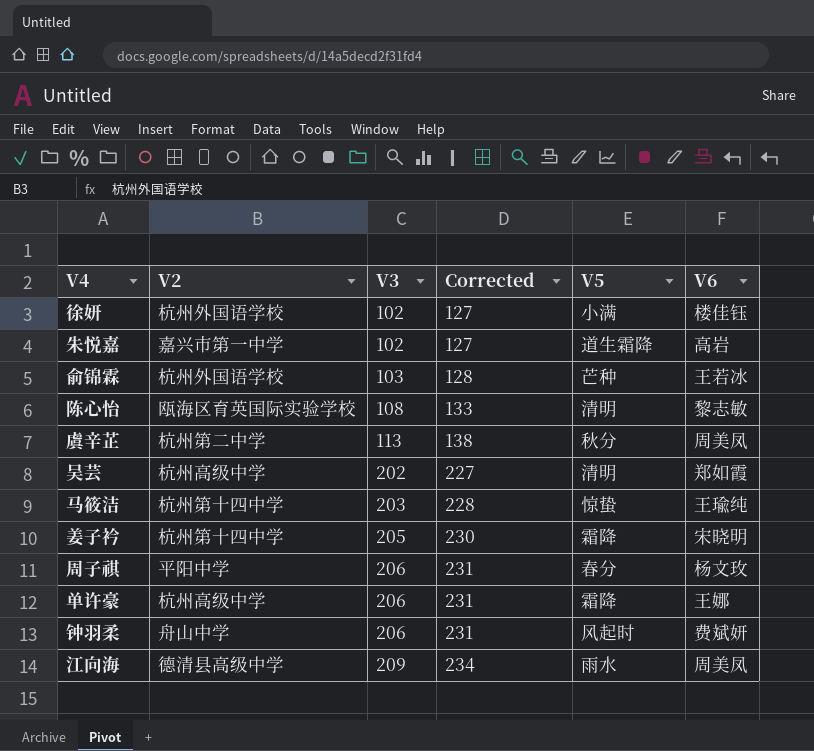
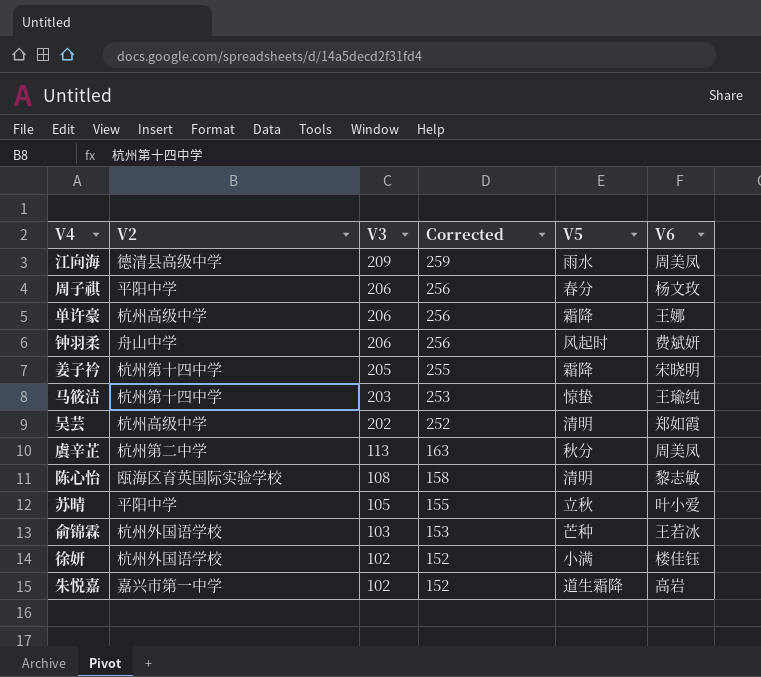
row order: V3 ascending -> V3 descending
column Corrected | formula: [V3] + 25 -> [V3] + 50
row 苏晴: none -> 平阳中学 | 105 | 155 | 立秋 | 叶小爱

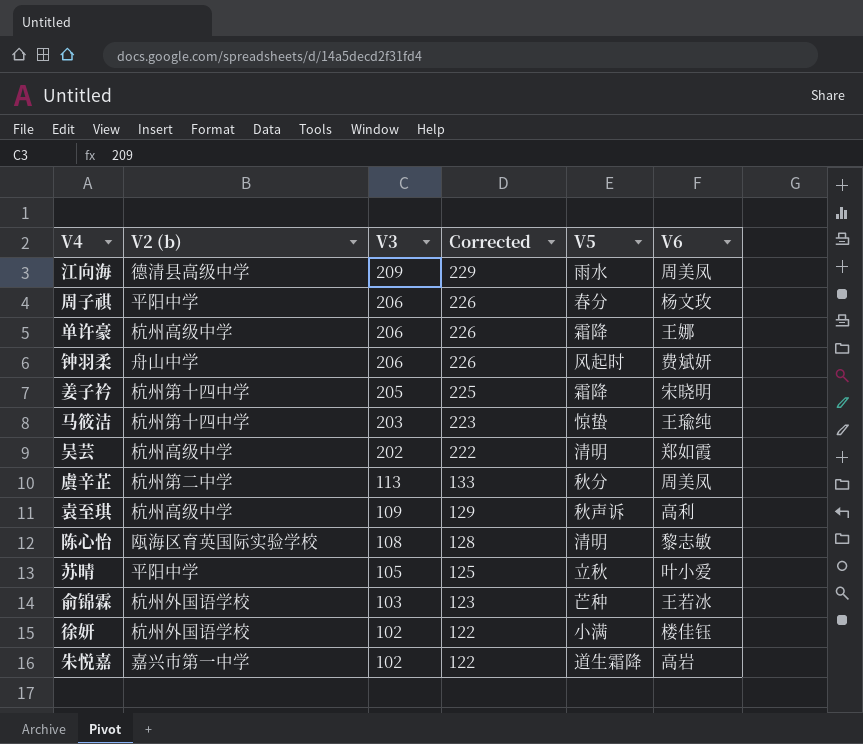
column name: V2 -> V2 (b)
column Corrected | formula: [V3] + 50 -> [V3] + 20
row 袁至琪: none -> 杭州高级中学 | 109 | 129 | 秋声诉 | 高利

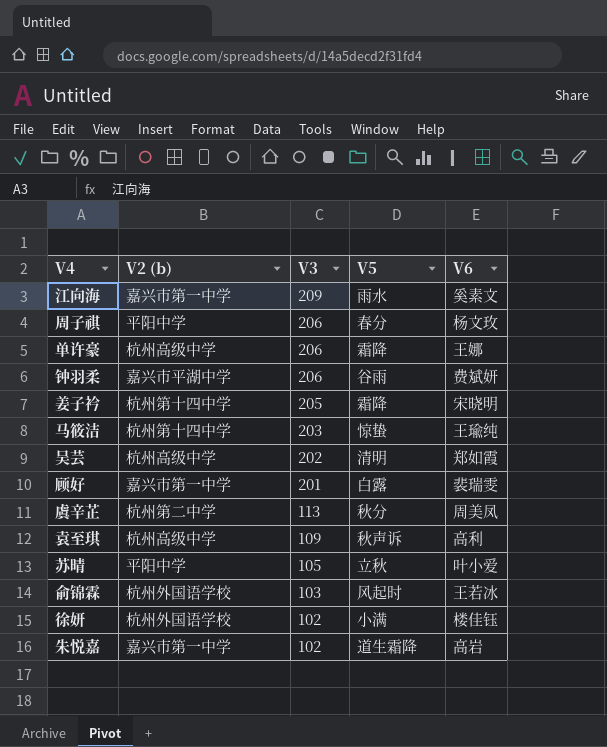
column Corrected | formula: [V3] + 20 -> none
row 陈心怡: 瓯海区育英国际实验学校 | 108 | 128 | 清明 | 黎志敏 -> none
江向海 | V2 (b): 德清县高级中学 -> 嘉兴市第一中学
江向海 | V6: 周美凤 -> 奚素文
钟羽柔 | V2 (b): 舟山中学 -> 嘉兴市平湖中学
钟羽柔 | V5: 风起时 -> 谷雨
row 顾好: none -> 嘉兴市第一中学 | 201 | 白露 | 裴瑞雯
俞锦霖 | V5: 芒种 -> 风起时

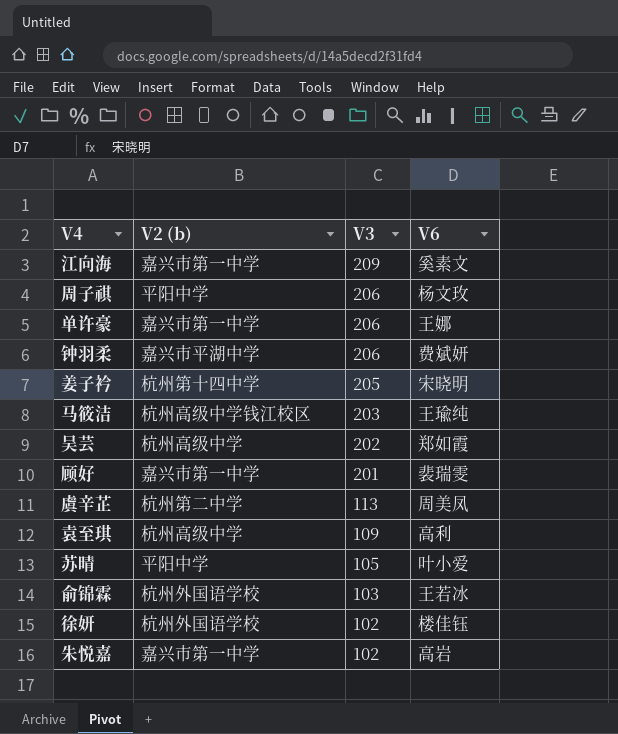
column V5 | position: 4 -> none
单许豪 | V2 (b): 杭州高级中学 -> 嘉兴市第一中学
马筱洁 | V2 (b): 杭州第十四中学 -> 杭州高级中学钱江校区

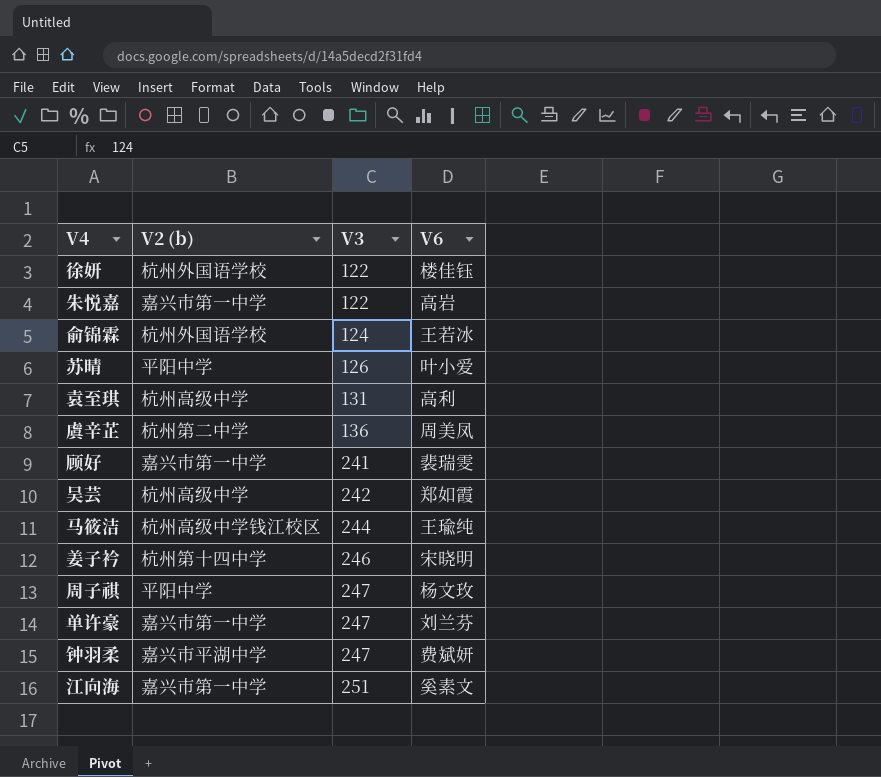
row order: V3 descending -> V3 ascending
徐妍 | V3: 102 -> 122
朱悦嘉 | V3: 102 -> 122
俞锦霖 | V3: 103 -> 124
苏晴 | V3: 105 -> 126
袁至琪 | V3: 109 -> 131
虞辛芷 | V3: 113 -> 136
顾好 | V3: 201 -> 241
吴芸 | V3: 202 -> 242
马筱洁 | V3: 203 -> 244
姜子衿 | V3: 205 -> 246
周子祺 | V3: 206 -> 247
单许豪 | V3: 206 -> 247
单许豪 | V6: 王娜 -> 刘兰芬
钟羽柔 | V3: 206 -> 247
江向海 | V3: 209 -> 251

